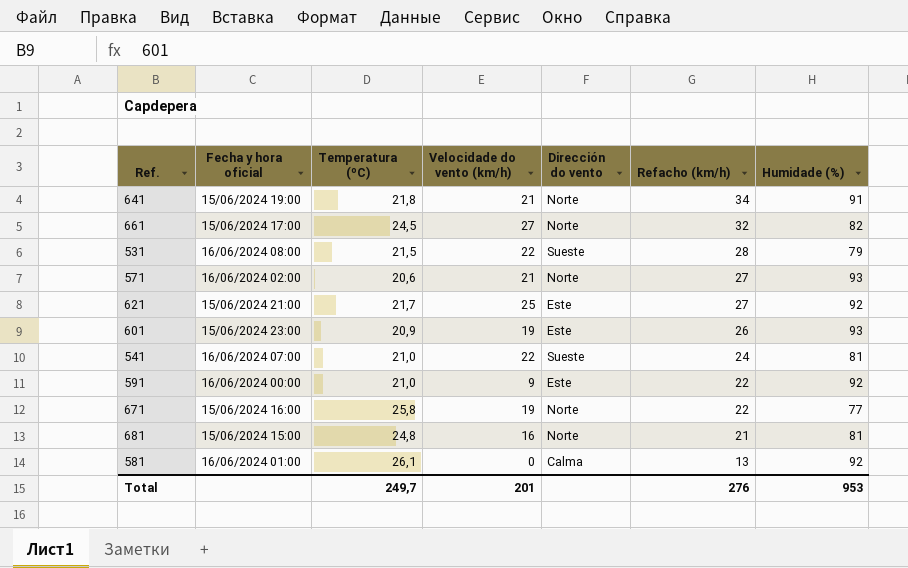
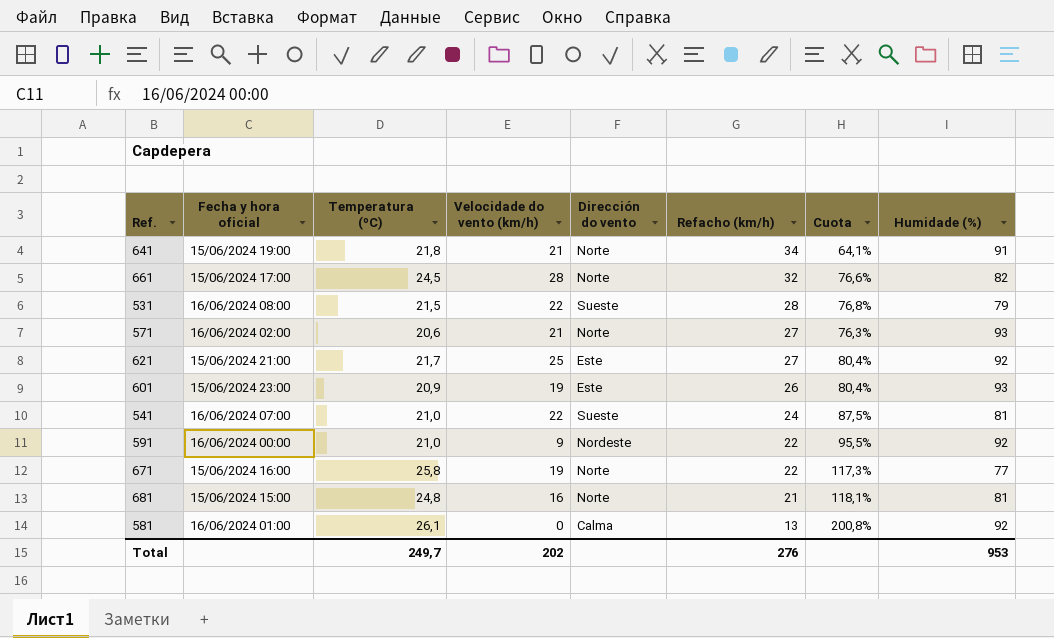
column Cuota | formula: none -> [Temperatura (ºC)] / [Refacho (km/h)]
661 | Velocidade do vento (km/h): 27 -> 28
591 | Dirección do vento: Este -> Nordeste
Total | Velocidade do vento (km/h): 201 -> 202

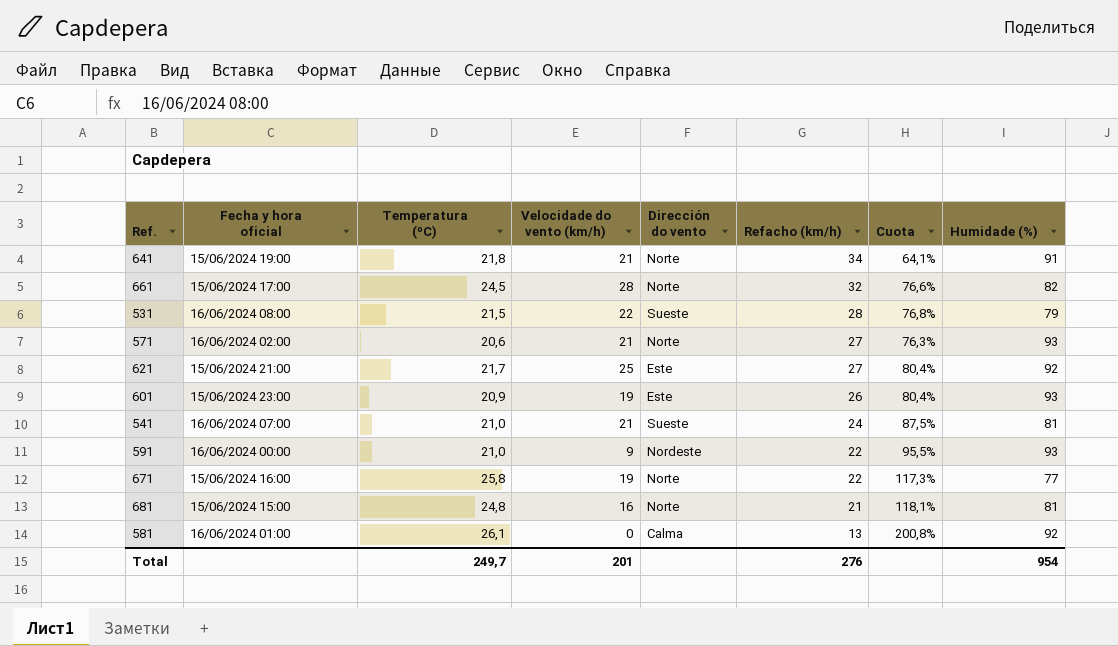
541 | Velocidade do vento (km/h): 22 -> 21
591 | Humidade (%): 92 -> 93
Total | Velocidade do vento (km/h): 202 -> 201
Total | Humidade (%): 953 -> 954

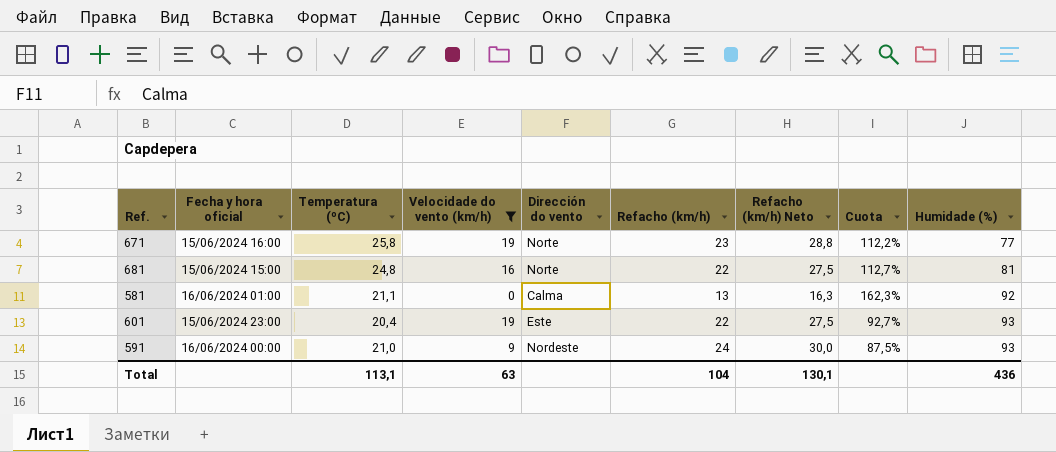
filter: none -> Velocidade do vento (km/h) <= 19
row order: Refacho (km/h) descending -> Humidade (%) ascending
column Refacho (km/h) Neto | formula: none -> [Refacho (km/h)] * 1,25
671 | Refacho (km/h): 22 -> 23
671 | Cuota: 117,3% -> 112,2%
681 | Refacho (km/h): 21 -> 22
681 | Cuota: 118,1% -> 112,7%
581 | Temperatura (ºC): 26,1 -> 21,1
581 | Cuota: 200,8% -> 162,3%
601 | Temperatura (ºC): 20,9 -> 20,4
601 | Refacho (km/h): 26 -> 22
601 | Cuota: 80,4% -> 92,7%
591 | Refacho (km/h): 22 -> 24
591 | Cuota: 95,5% -> 87,5%
Total | Temperatura (ºC): 249,7 -> 113,1
Total | Velocidade do vento (km/h): 201 -> 63
Total | Refacho (km/h): 276 -> 104
Total | Humidade (%): 954 -> 436

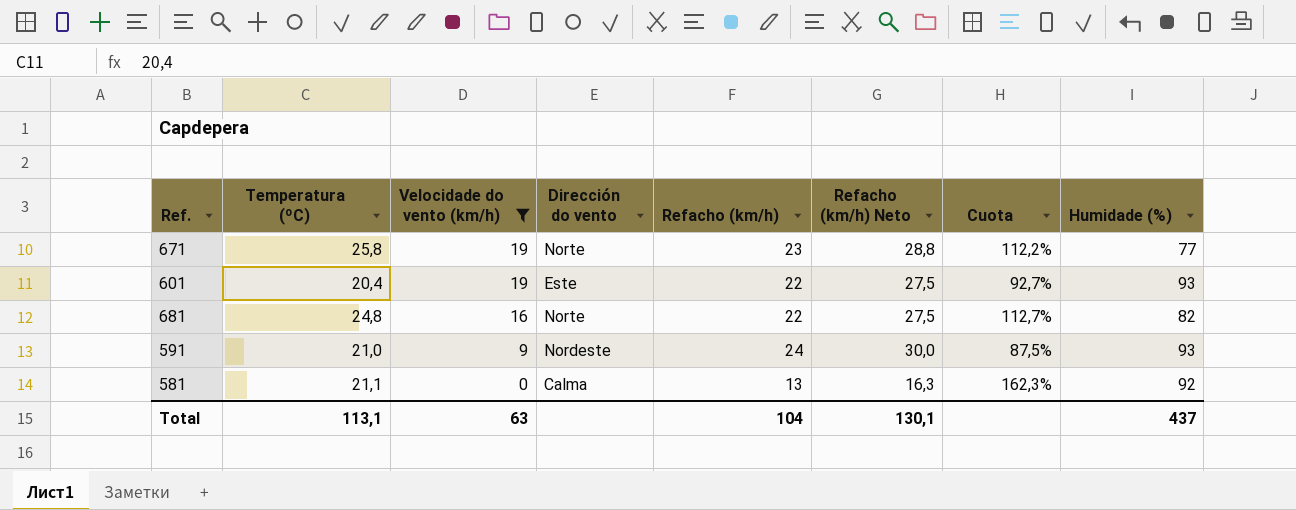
row order: Humidade (%) ascending -> Velocidade do vento (km/h) descending
column Fecha y hora oficial | position: 2 -> none
681 | Humidade (%): 81 -> 82
Total | Humidade (%): 436 -> 437

